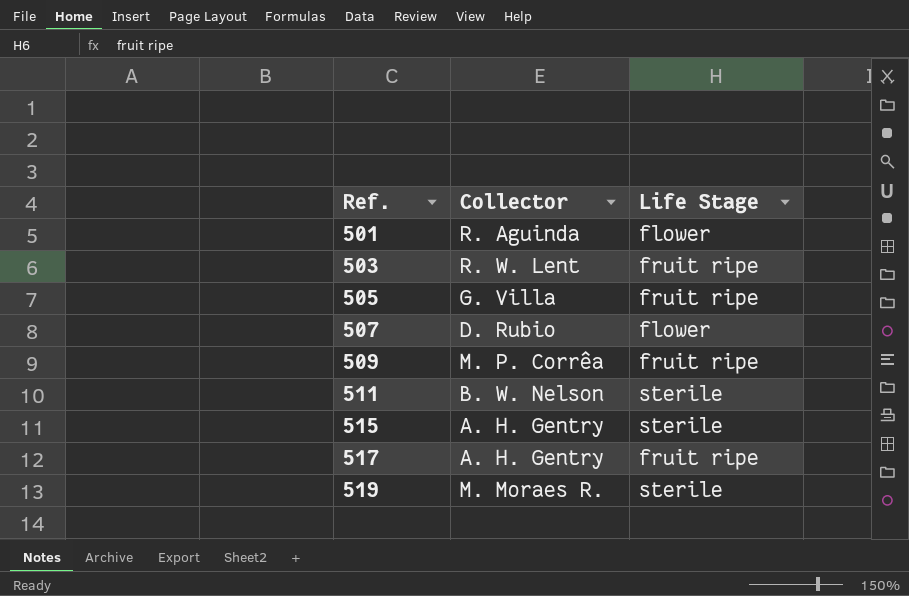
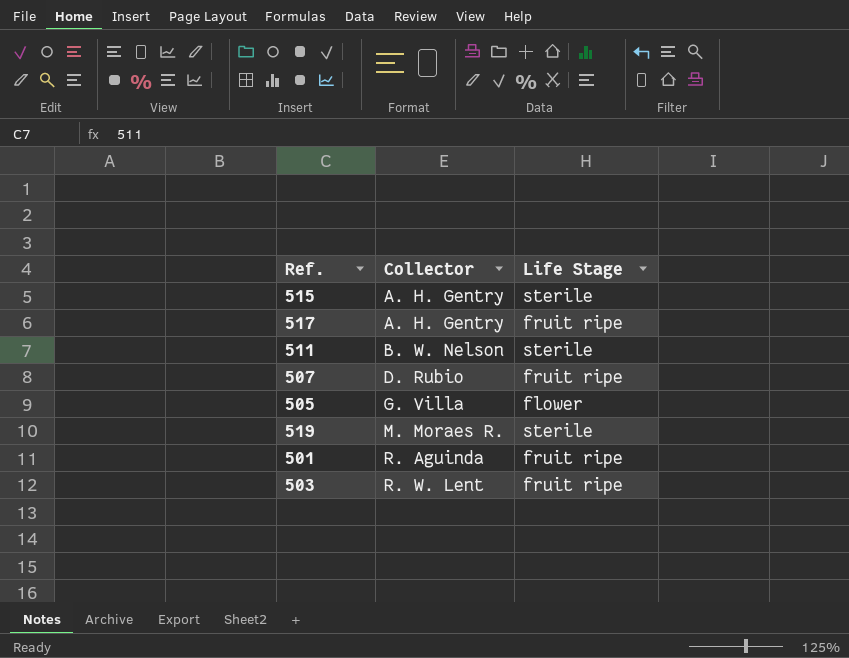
row order: Ref. ascending -> Collector ascending
row 509: M. P. Corrêa | fruit ripe -> none
507 | Life Stage: flower -> fruit ripe
505 | Life Stage: fruit ripe -> flower
501 | Life Stage: flower -> fruit ripe

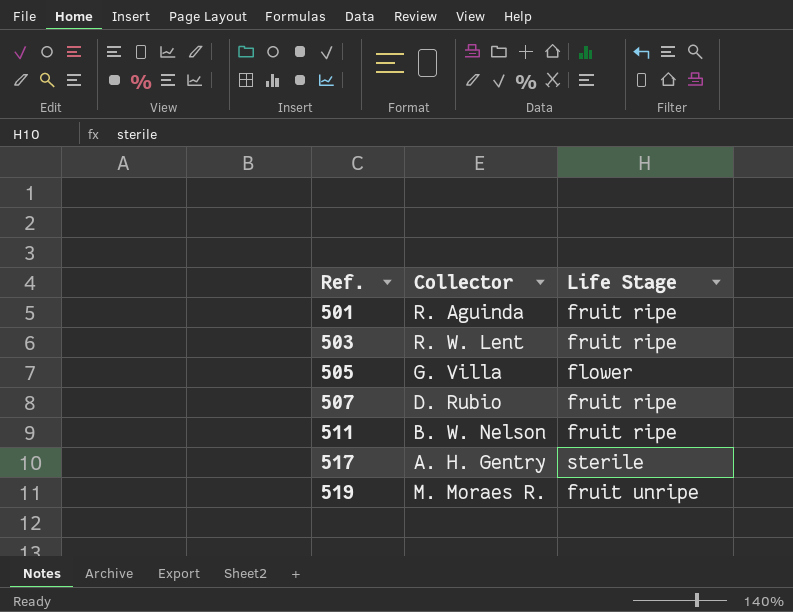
row order: Collector ascending -> Ref. ascending
row 515: A. H. Gentry | sterile -> none
511 | Life Stage: sterile -> fruit ripe
517 | Life Stage: fruit ripe -> sterile
519 | Life Stage: sterile -> fruit unripe

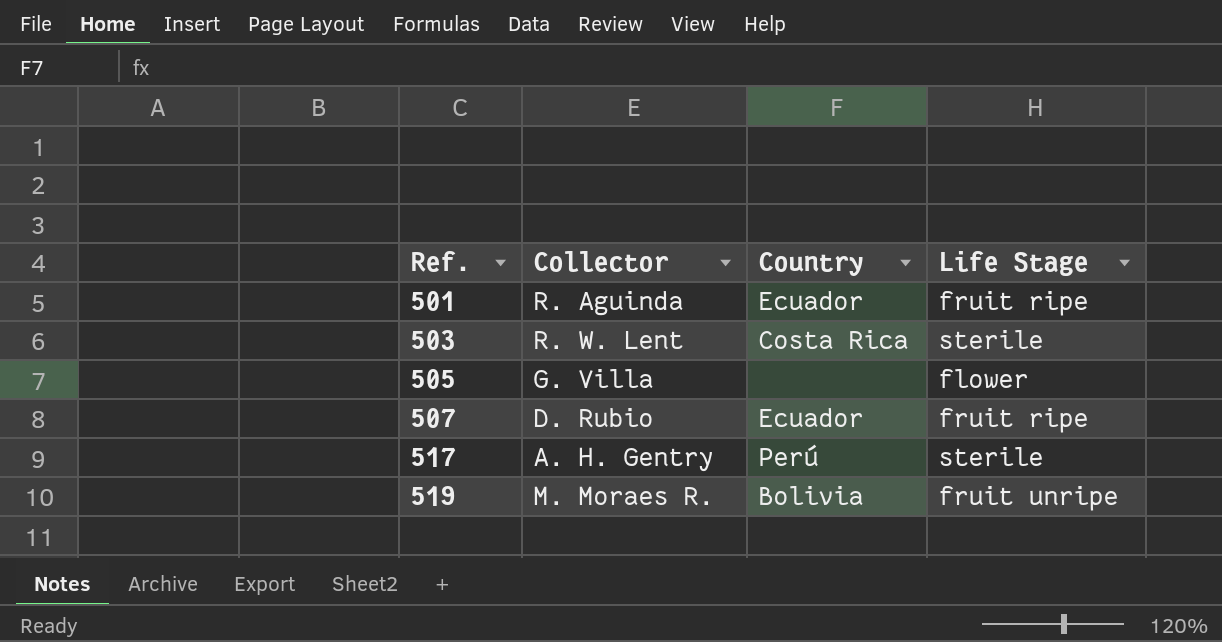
column Country | position: none -> 3
row 511: B. W. Nelson | fruit ripe -> none
503 | Life Stage: fruit ripe -> sterile

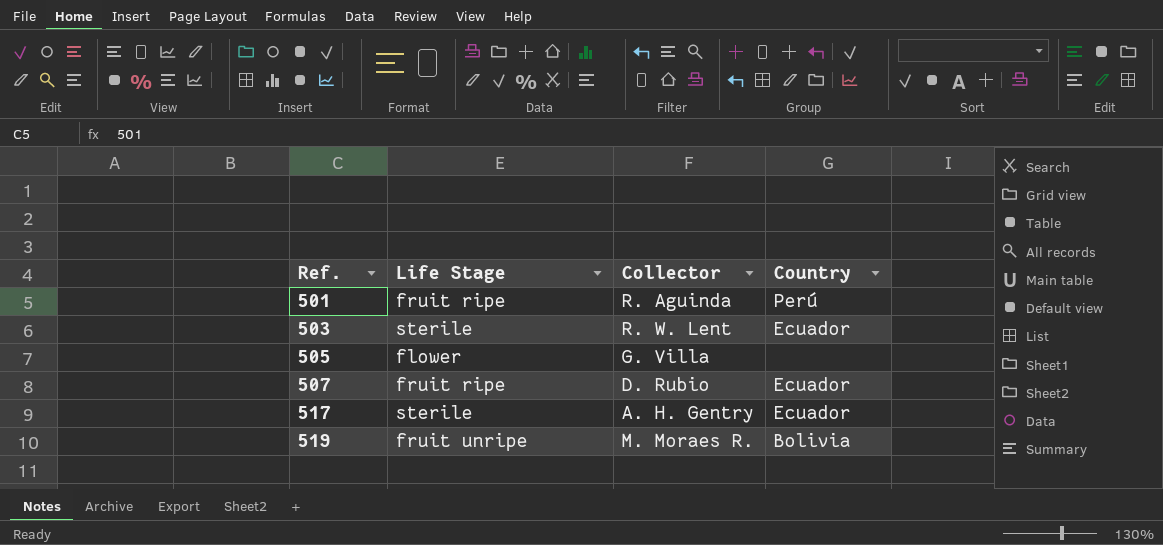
column Life Stage | position: 4 -> 2
501 | Country: Ecuador -> Perú
503 | Country: Costa Rica -> Ecuador
517 | Country: Perú -> Ecuador

